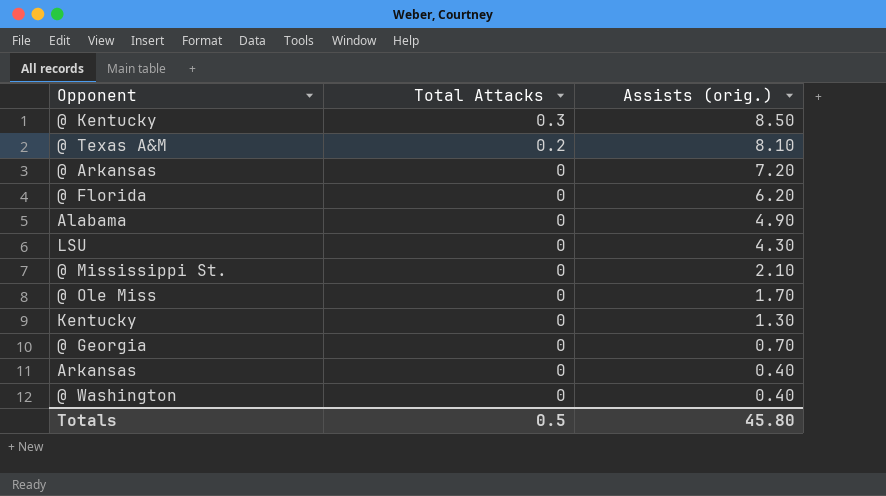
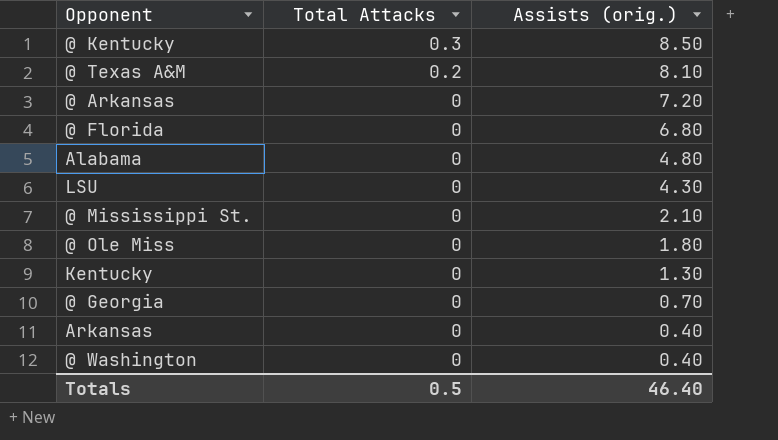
@ Florida | Assists (orig.): 6.20 -> 6.80
Alabama | Assists (orig.): 4.90 -> 4.80
@ Ole Miss | Assists (orig.): 1.70 -> 1.80
Totals | Assists (orig.): 45.80 -> 46.40

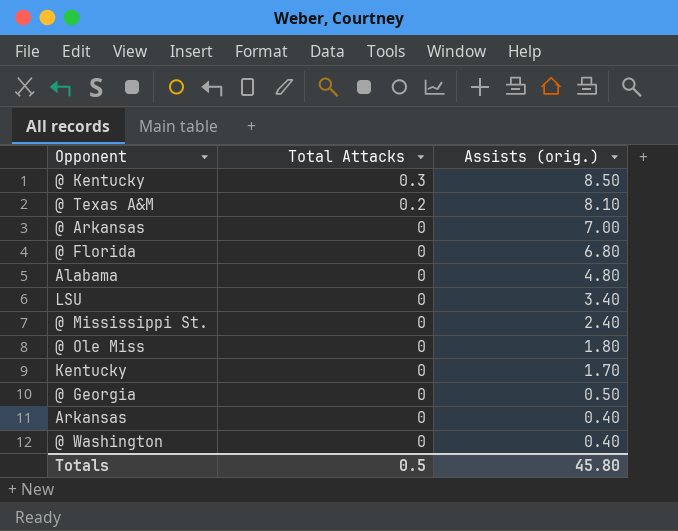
@ Arkansas | Assists (orig.): 7.20 -> 7.00
LSU | Assists (orig.): 4.30 -> 3.40
@ Mississippi St. | Assists (orig.): 2.10 -> 2.40
Kentucky | Assists (orig.): 1.30 -> 1.70
@ Georgia | Assists (orig.): 0.70 -> 0.50
Totals | Assists (orig.): 46.40 -> 45.80

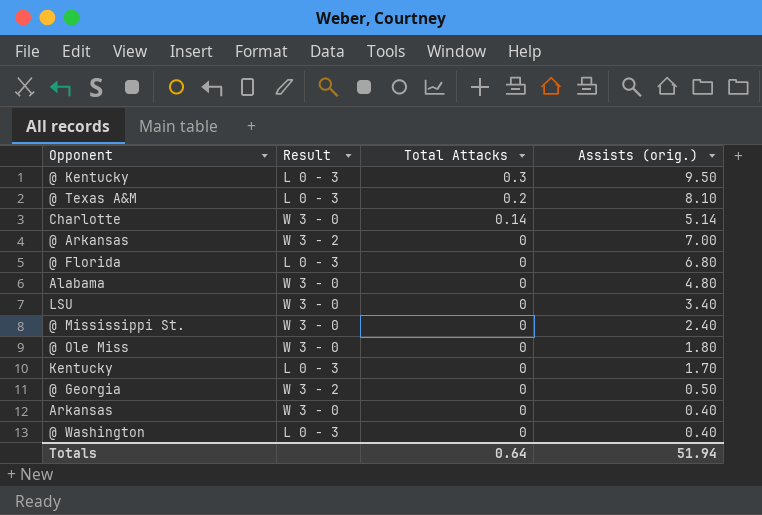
column Result | position: none -> 2
@ Kentucky | Assists (orig.): 8.50 -> 9.50
row Charlotte: none -> W 3 - 0 | 0.14 | 5.14
Totals | Total Attacks: 0.5 -> 0.64
Totals | Assists (orig.): 45.80 -> 51.94

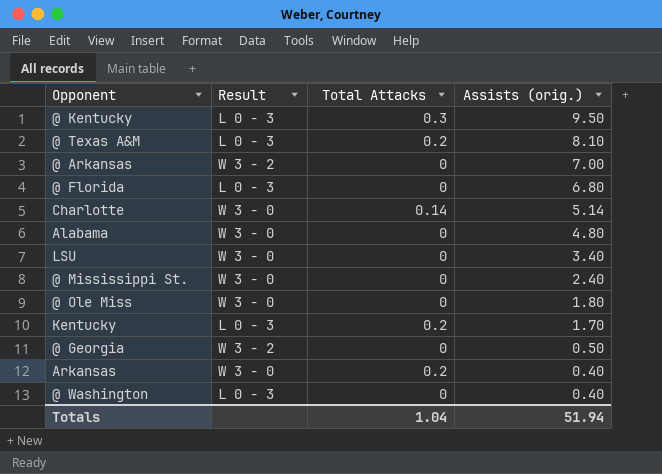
row order: Total Attacks descending -> Assists (orig.) descending
Kentucky | Total Attacks: 0 -> 0.2
Arkansas | Total Attacks: 0 -> 0.2
Totals | Total Attacks: 0.64 -> 1.04

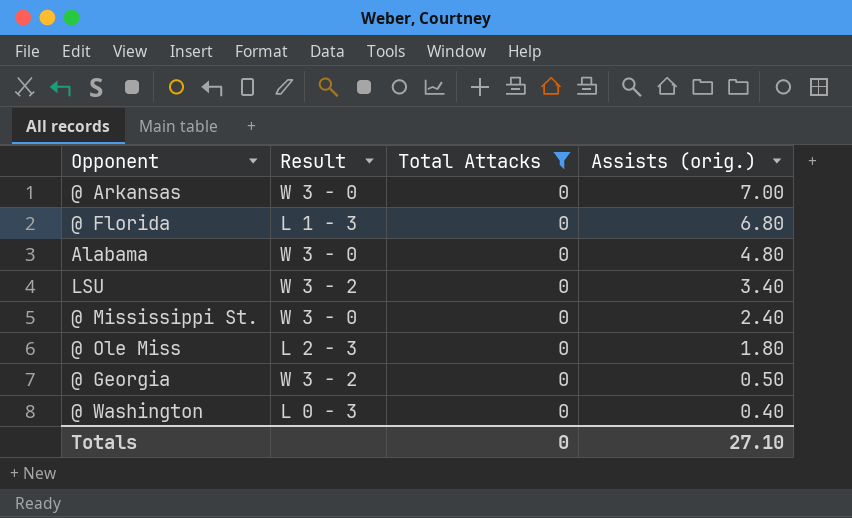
filter: none -> Total Attacks = 0
@ Arkansas | Result: W 3 - 2 -> W 3 - 0
@ Florida | Result: L 0 - 3 -> L 1 - 3
LSU | Result: W 3 - 0 -> W 3 - 2
@ Ole Miss | Result: W 3 - 0 -> L 2 - 3
Totals | Total Attacks: 1.04 -> 0
Totals | Assists (orig.): 51.94 -> 27.10

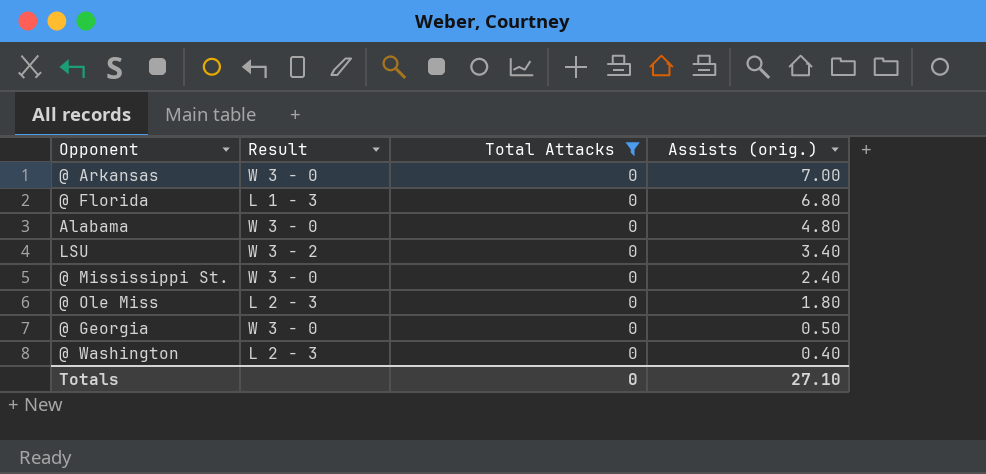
@ Georgia | Result: W 3 - 2 -> W 3 - 0
@ Washington | Result: L 0 - 3 -> L 2 - 3

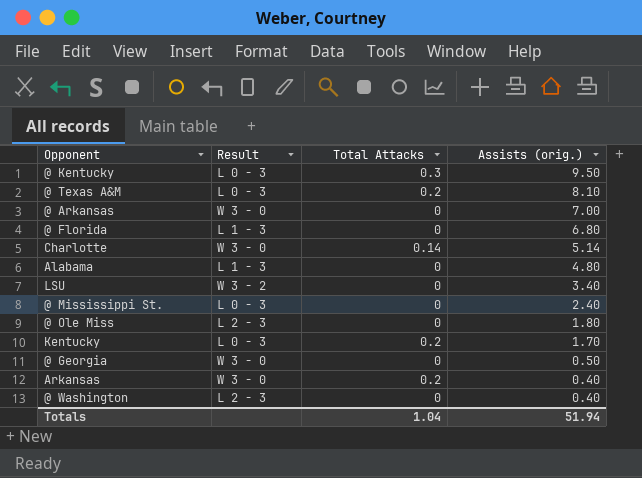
filter: Total Attacks = 0 -> none
Alabama | Result: W 3 - 0 -> L 1 - 3
@ Mississippi St. | Result: W 3 - 0 -> L 0 - 3
Totals | Total Attacks: 0 -> 1.04
Totals | Assists (orig.): 27.10 -> 51.94

